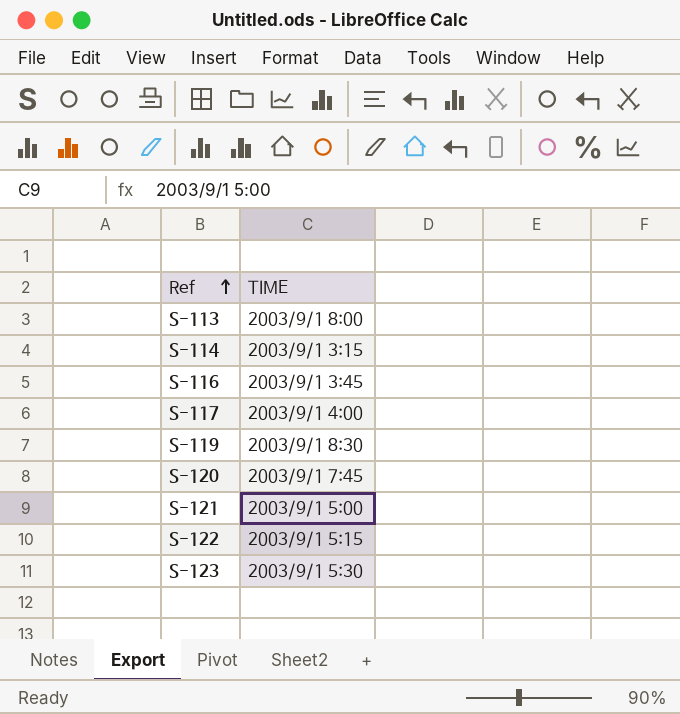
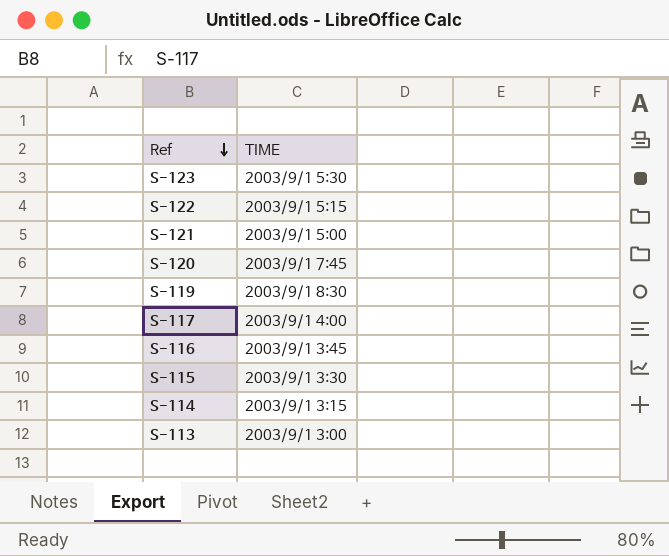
row order: Ref ascending -> Ref descending
row S-115: none -> 2003/9/1 3:30
S-113 | TIME: 2003/9/1 8:00 -> 2003/9/1 3:00

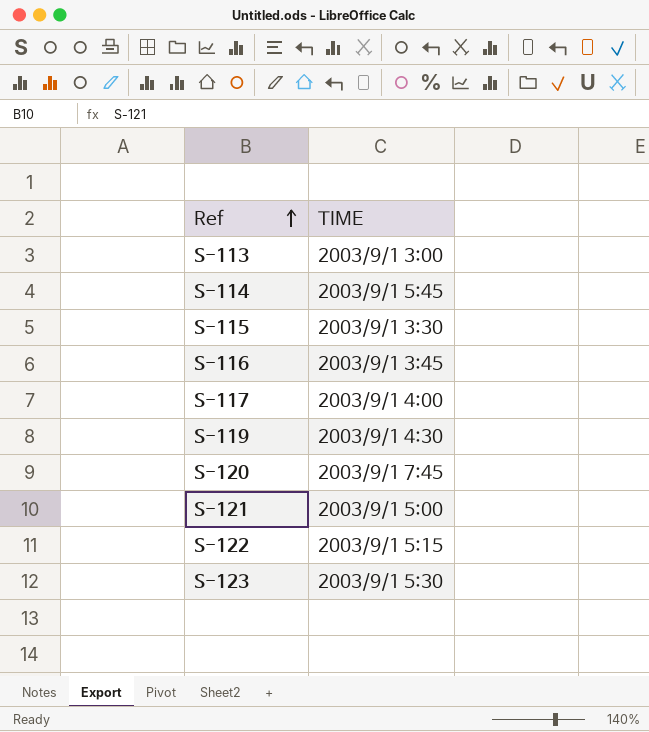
row order: Ref descending -> Ref ascending
S-114 | TIME: 2003/9/1 3:15 -> 2003/9/1 5:45
S-119 | TIME: 2003/9/1 8:30 -> 2003/9/1 4:30

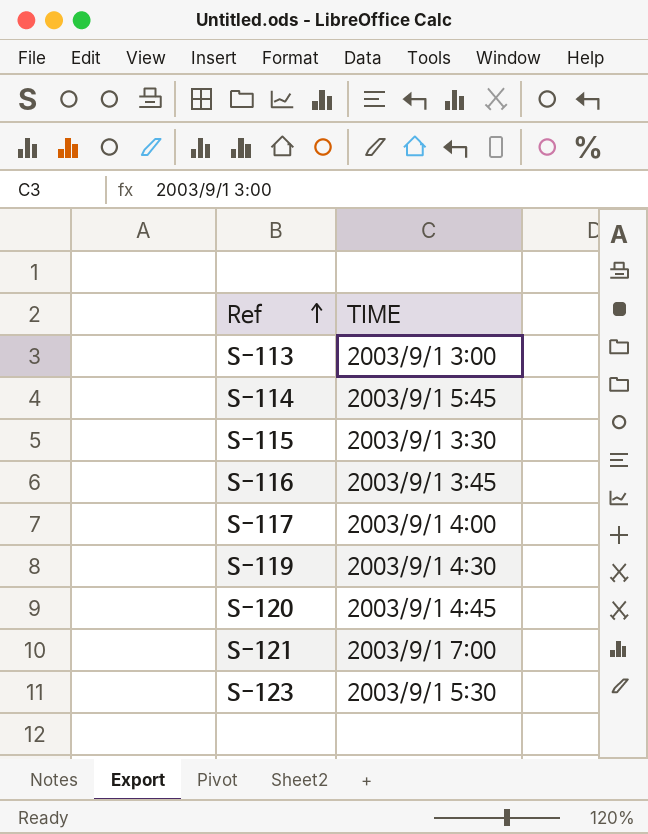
row S-122: 2003/9/1 5:15 -> none
S-120 | TIME: 2003/9/1 7:45 -> 2003/9/1 4:45
S-121 | TIME: 2003/9/1 5:00 -> 2003/9/1 7:00

